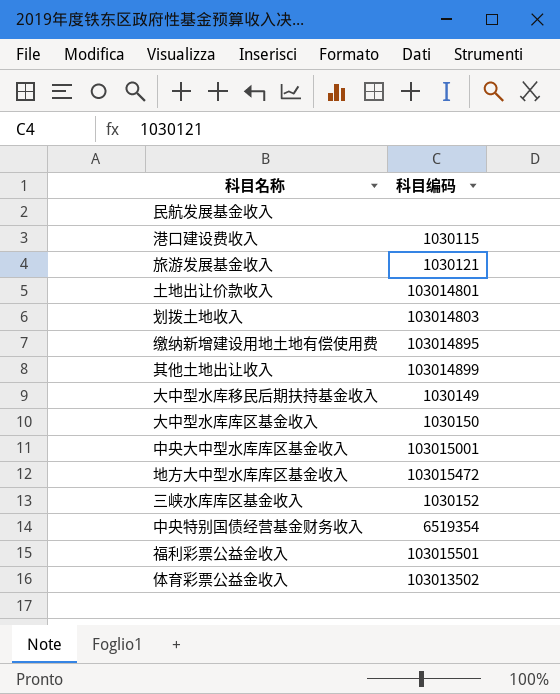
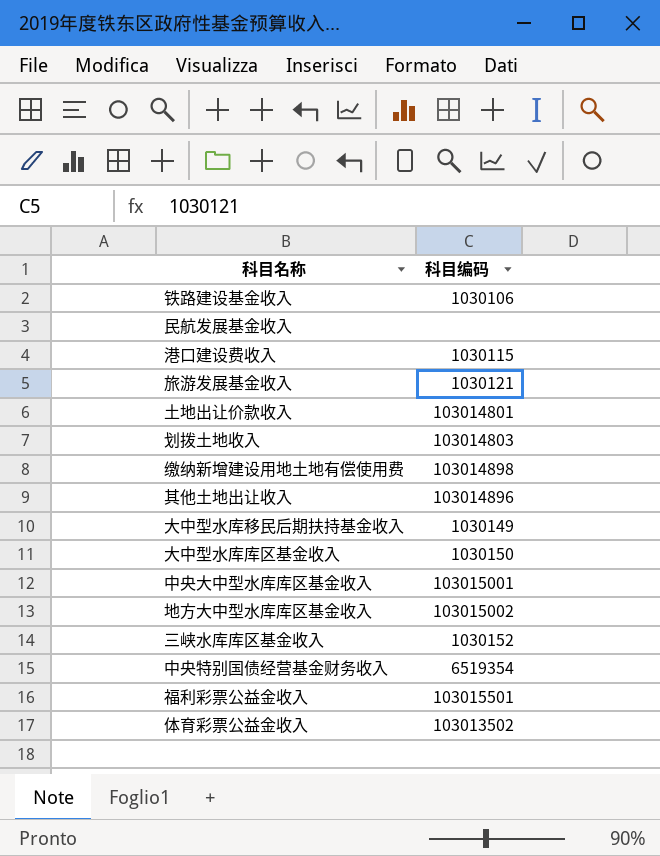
row 铁路建设基金收入: none -> 1030106
缴纳新增建设用地土地有偿使用费 | 科目编码: 103014895 -> 103014898
其他土地出让收入 | 科目编码: 103014899 -> 103014896
地方大中型水库库区基金收入 | 科目编码: 103015472 -> 103015002

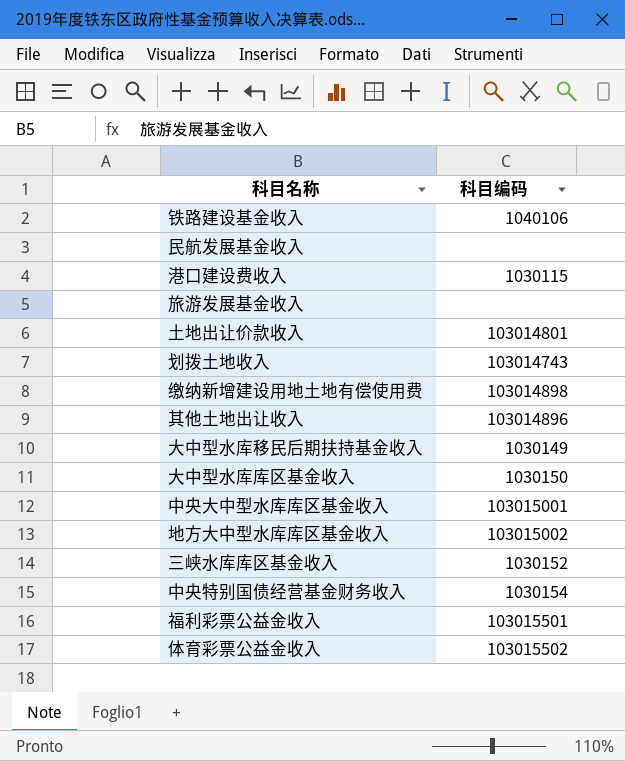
铁路建设基金收入 | 科目编码: 1030106 -> 1040106
旅游发展基金收入 | 科目编码: 1030121 -> none
划拨土地收入 | 科目编码: 103014803 -> 103014743
中央特别国债经营基金财务收入 | 科目编码: 6519354 -> 1030154
体育彩票公益金收入 | 科目编码: 103013502 -> 103015502

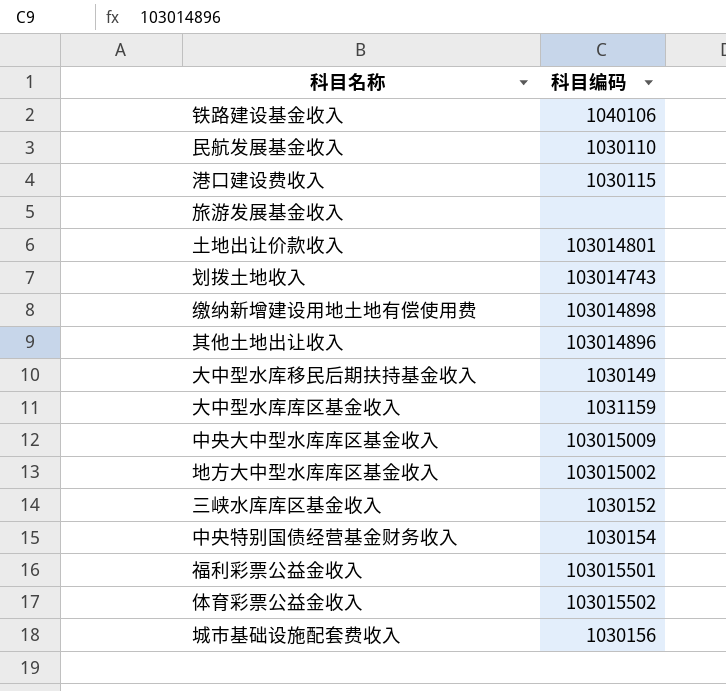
民航发展基金收入 | 科目编码: none -> 1030110
大中型水库库区基金收入 | 科目编码: 1030150 -> 1031159
中央大中型水库库区基金收入 | 科目编码: 103015001 -> 103015009
row 城市基础设施配套费收入: none -> 1030156

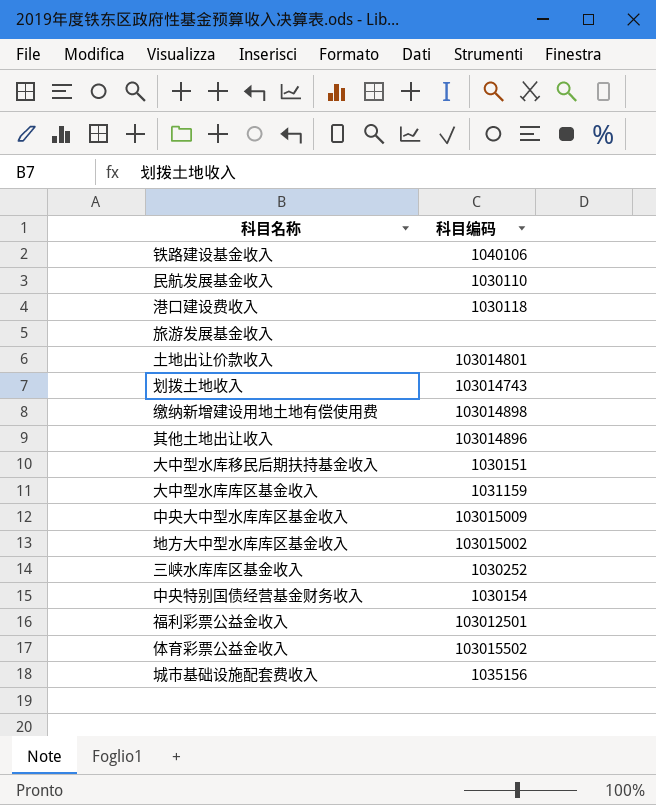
港口建设费收入 | 科目编码: 1030115 -> 1030118
大中型水库移民后期扶持基金收入 | 科目编码: 1030149 -> 1030151
三峡水库库区基金收入 | 科目编码: 1030152 -> 1030252
福利彩票公益金收入 | 科目编码: 103015501 -> 103012501
城市基础设施配套费收入 | 科目编码: 1030156 -> 1035156

